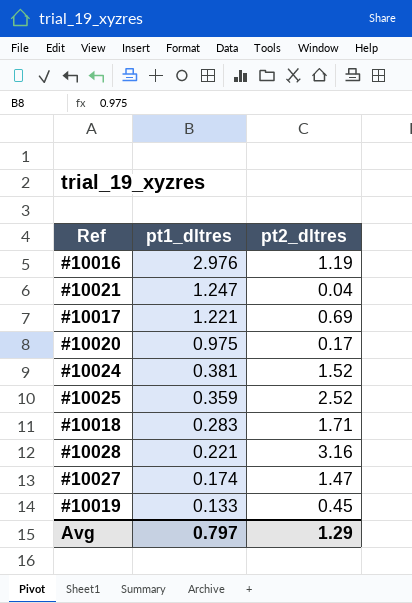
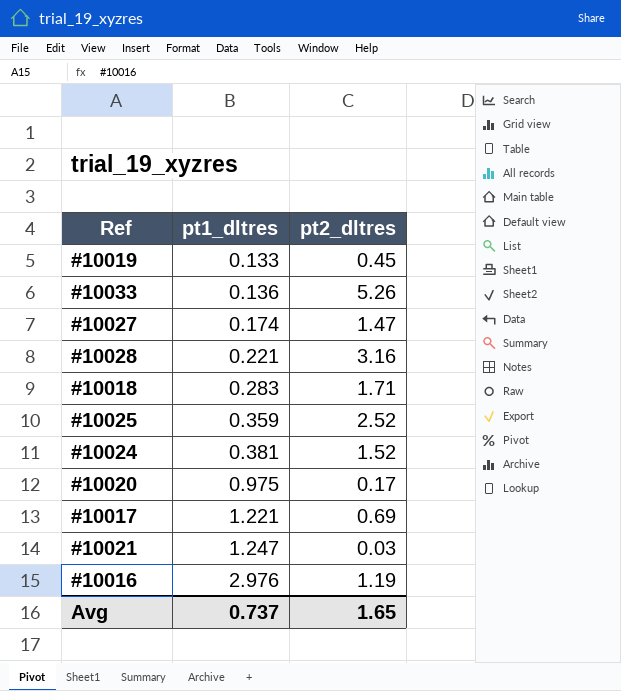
row order: pt1_dltres descending -> pt1_dltres ascending
row #10033: none -> 0.136 | 5.26
#10021 | pt2_dltres: 0.04 -> 0.03
Avg | pt1_dltres: 0.797 -> 0.737
Avg | pt2_dltres: 1.29 -> 1.65

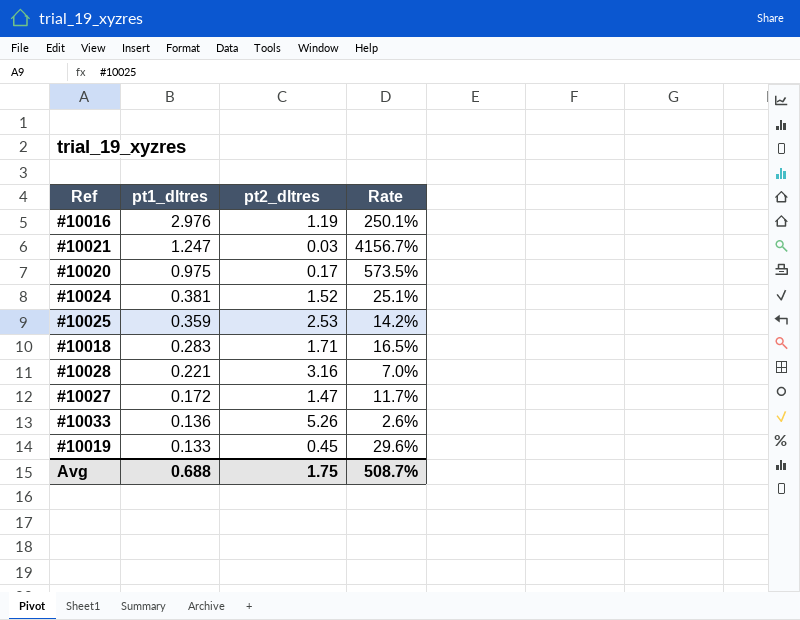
row order: pt1_dltres ascending -> pt1_dltres descending
column Rate | formula: none -> [pt1_dltres] / [pt2_dltres]
row #10017: 1.221 | 0.69 -> none
#10025 | pt2_dltres: 2.52 -> 2.53
#10027 | pt1_dltres: 0.174 -> 0.172
Avg | pt1_dltres: 0.737 -> 0.688
Avg | pt2_dltres: 1.65 -> 1.75

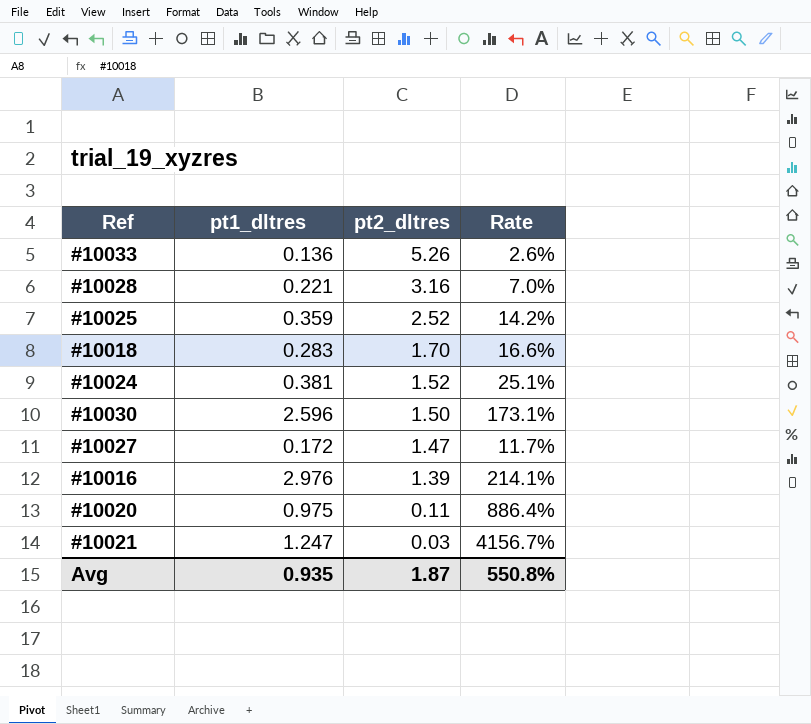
row order: pt1_dltres descending -> pt2_dltres descending
row #10019: 0.133 | 0.45 | 29.6% -> none
#10025 | pt2_dltres: 2.53 -> 2.52
#10018 | pt2_dltres: 1.71 -> 1.70
#10018 | Rate: 16.5% -> 16.6%
row #10030: none -> 2.596 | 1.50 | 173.1%
#10016 | pt2_dltres: 1.19 -> 1.39
#10016 | Rate: 250.1% -> 214.1%
#10020 | pt2_dltres: 0.17 -> 0.11
#10020 | Rate: 573.5% -> 886.4%
Avg | pt1_dltres: 0.688 -> 0.935
Avg | pt2_dltres: 1.75 -> 1.87
Avg | Rate: 508.7% -> 550.8%

